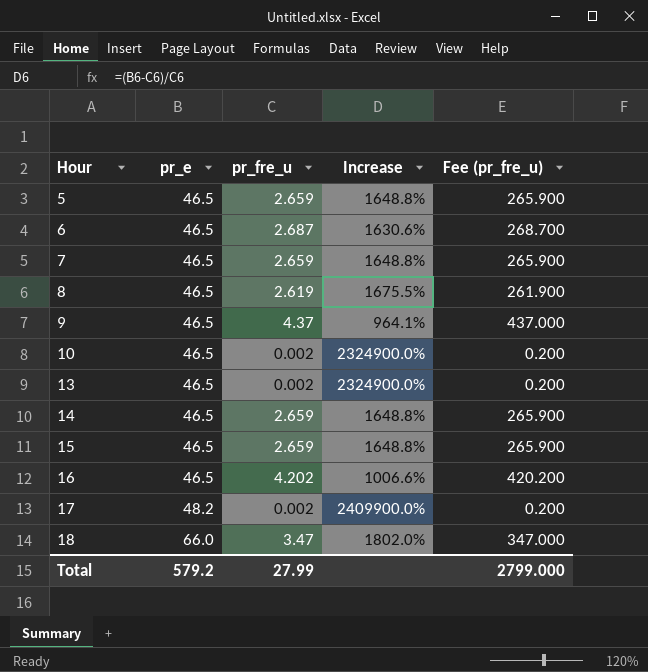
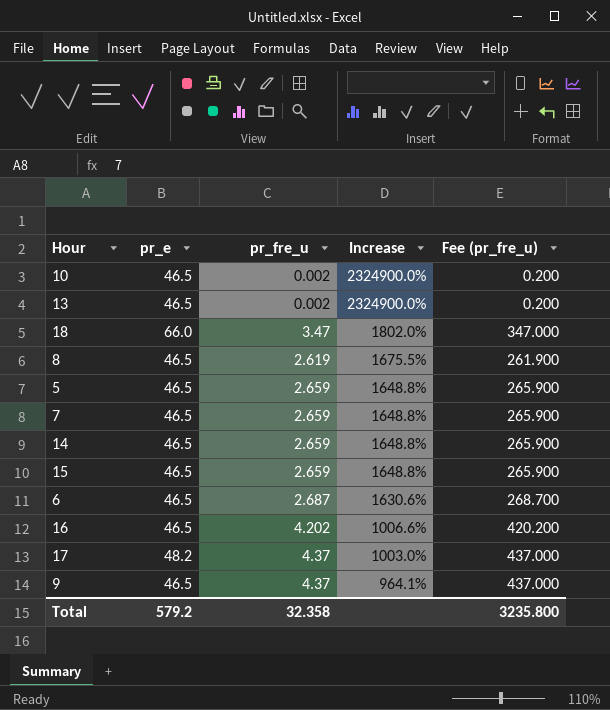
row order: Hour ascending -> Increase descending
17 | pr_fre_u: 0.002 -> 4.37
17 | Increase: 2409900.0% -> 1003.0%
17 | Fee (pr_fre_u): 0.200 -> 437.000
Total | pr_fre_u: 27.99 -> 32.358
Total | Fee (pr_fre_u): 2799.000 -> 3235.800

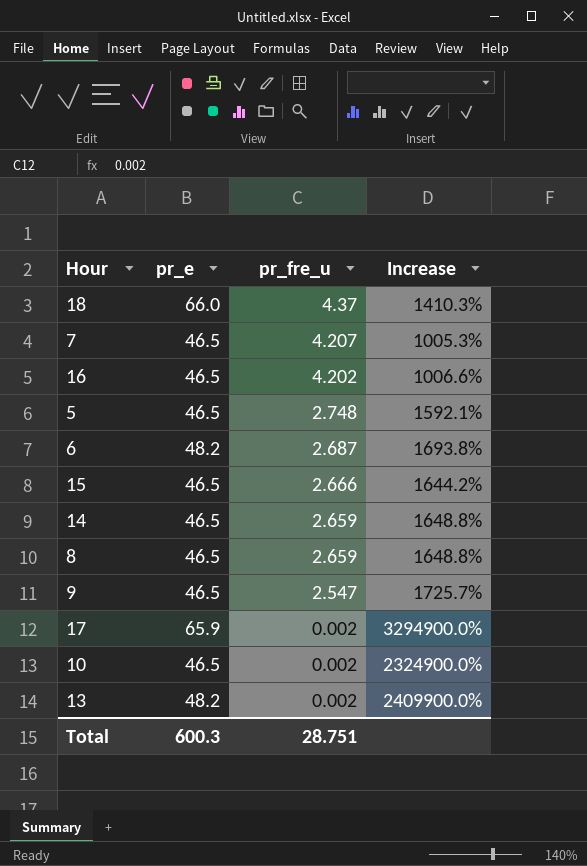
row order: Increase descending -> pr_fre_u descending
column Fee (pr_fre_u) | formula: [pr_fre_u] * 100 -> none
18 | pr_fre_u: 3.47 -> 4.37
18 | Increase: 1802.0% -> 1410.3%
7 | pr_fre_u: 2.659 -> 4.207
7 | Increase: 1648.8% -> 1005.3%
5 | pr_fre_u: 2.659 -> 2.748
5 | Increase: 1648.8% -> 1592.1%
6 | pr_e: 46.5 -> 48.2
6 | Increase: 1630.6% -> 1693.8%
15 | pr_fre_u: 2.659 -> 2.666
15 | Increase: 1648.8% -> 1644.2%
8 | pr_fre_u: 2.619 -> 2.659
8 | Increase: 1675.5% -> 1648.8%
9 | pr_fre_u: 4.37 -> 2.547
9 | Increase: 964.1% -> 1725.7%
17 | pr_e: 48.2 -> 65.9
17 | pr_fre_u: 4.37 -> 0.002
17 | Increase: 1003.0% -> 3294900.0%
13 | pr_e: 46.5 -> 48.2
13 | Increase: 2324900.0% -> 2409900.0%
Total | pr_e: 579.2 -> 600.3
Total | pr_fre_u: 32.358 -> 28.751

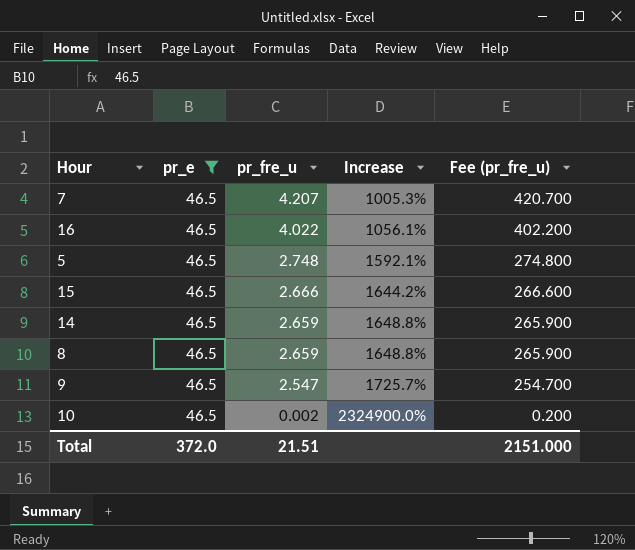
filter: none -> pr_e = 46.5
column Fee (pr_fre_u) | formula: none -> [pr_fre_u] * 100
16 | pr_fre_u: 4.202 -> 4.022
16 | Increase: 1006.6% -> 1056.1%
Total | pr_e: 600.3 -> 372.0
Total | pr_fre_u: 28.751 -> 21.51

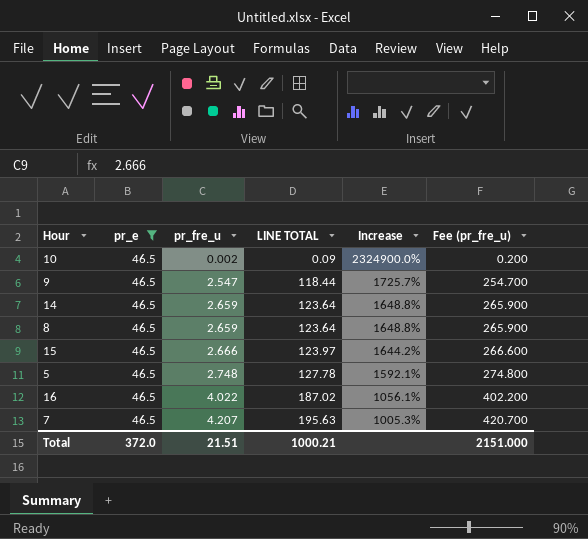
row order: pr_fre_u descending -> pr_fre_u ascending
column LINE TOTAL | formula: none -> [pr_e] * [pr_fre_u]

